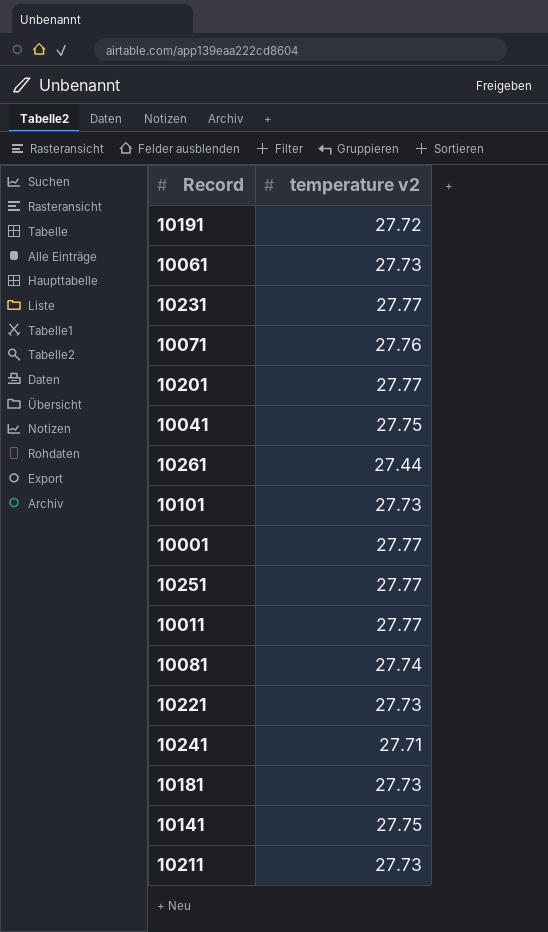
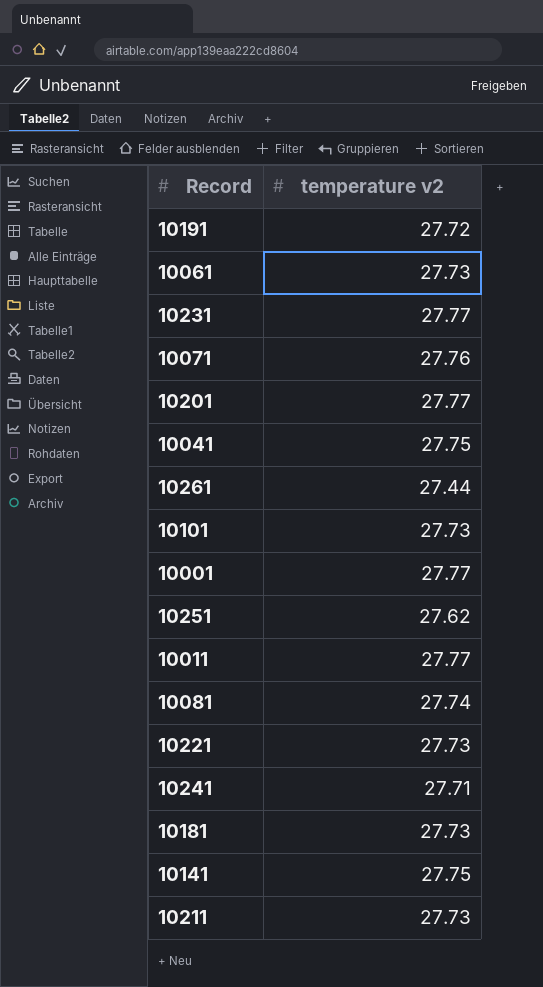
10251 | temperature v2: 27.77 -> 27.62

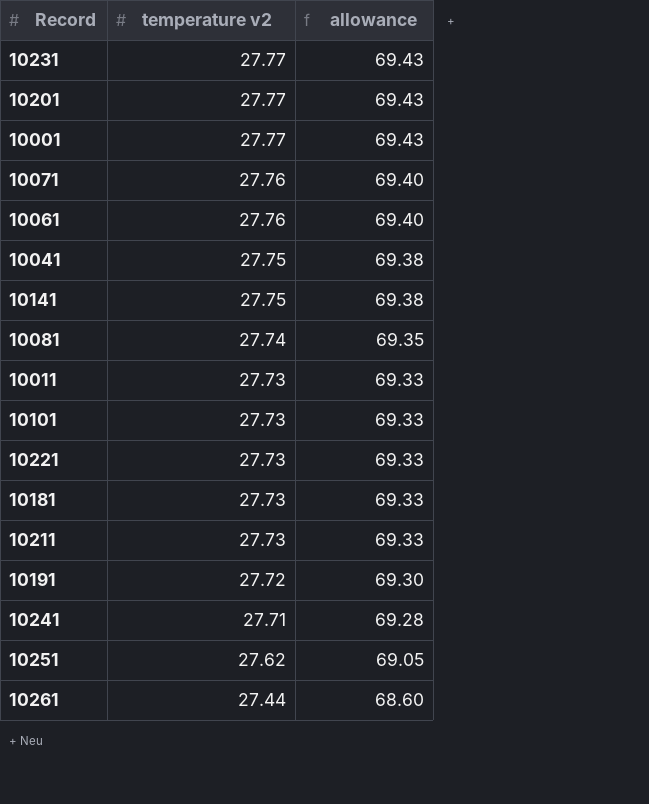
row order: none -> temperature v2 descending
column allowance | formula: none -> [temperature v2] * 2.5
10061 | temperature v2: 27.73 -> 27.76
10011 | temperature v2: 27.77 -> 27.73

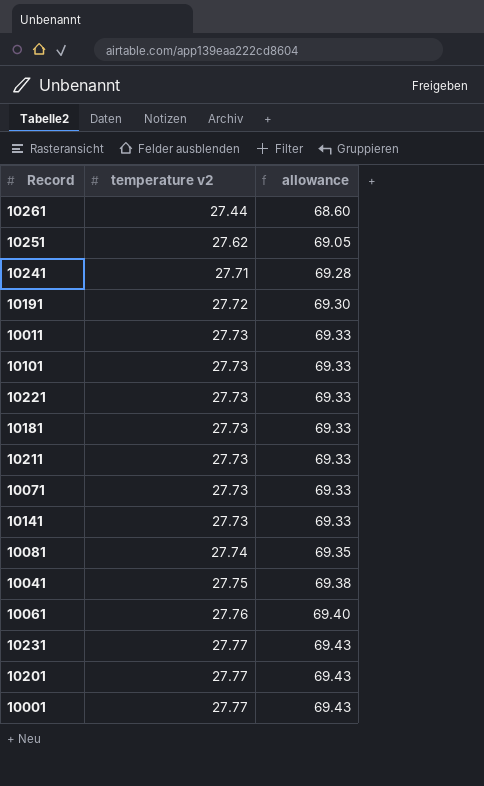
row order: temperature v2 descending -> temperature v2 ascending
10071 | temperature v2: 27.76 -> 27.73
10071 | allowance: 69.40 -> 69.33
10141 | temperature v2: 27.75 -> 27.73
10141 | allowance: 69.38 -> 69.33

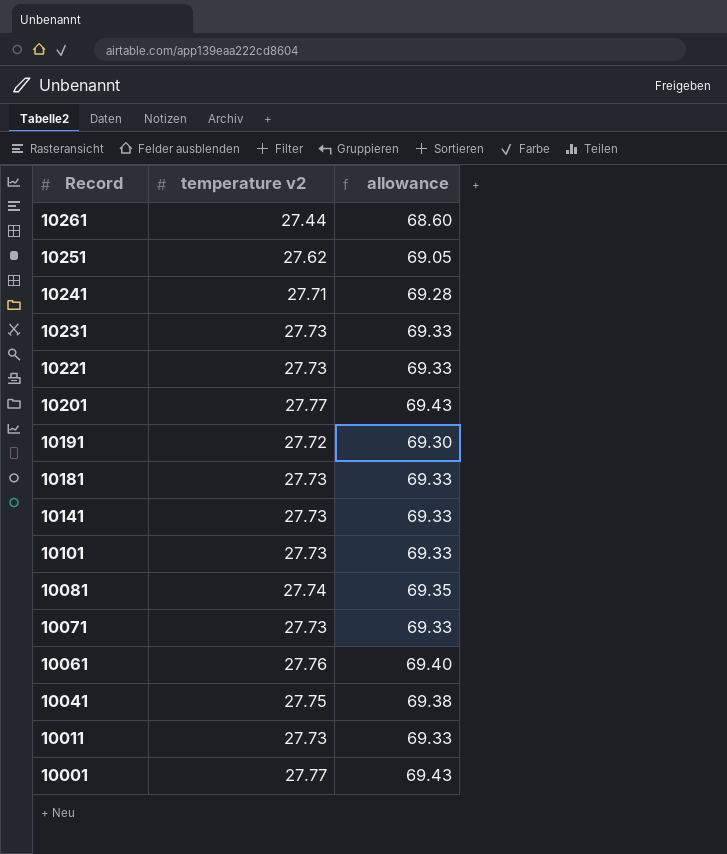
row order: temperature v2 ascending -> Record descending
row 10211: 27.73 | 69.33 -> none
10231 | temperature v2: 27.77 -> 27.73
10231 | allowance: 69.43 -> 69.33

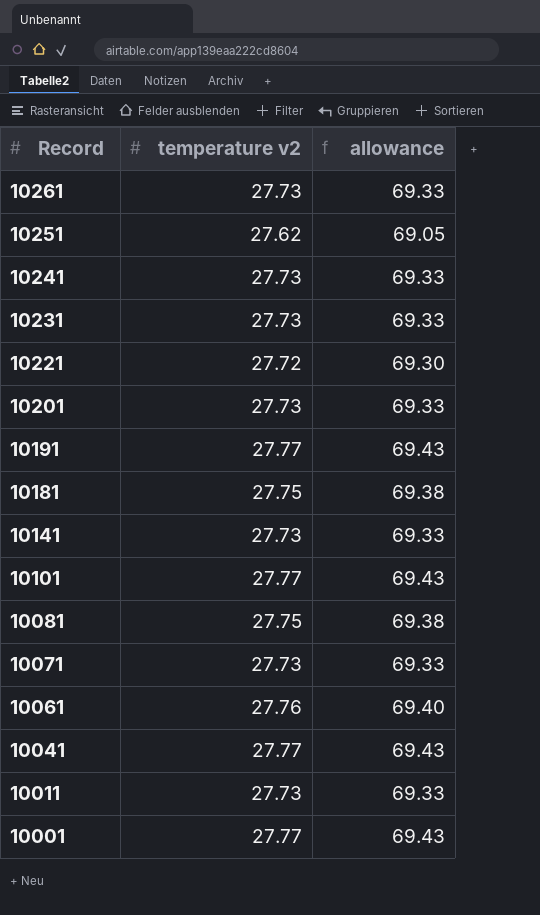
10261 | temperature v2: 27.44 -> 27.73
10261 | allowance: 68.60 -> 69.33
10241 | temperature v2: 27.71 -> 27.73
10241 | allowance: 69.28 -> 69.33
10221 | temperature v2: 27.73 -> 27.72
10221 | allowance: 69.33 -> 69.30
10201 | temperature v2: 27.77 -> 27.73
10201 | allowance: 69.43 -> 69.33
10191 | temperature v2: 27.72 -> 27.77
10191 | allowance: 69.30 -> 69.43
10181 | temperature v2: 27.73 -> 27.75
10181 | allowance: 69.33 -> 69.38
10101 | temperature v2: 27.73 -> 27.77
10101 | allowance: 69.33 -> 69.43
10081 | temperature v2: 27.74 -> 27.75
10081 | allowance: 69.35 -> 69.38
10041 | temperature v2: 27.75 -> 27.77
10041 | allowance: 69.38 -> 69.43

